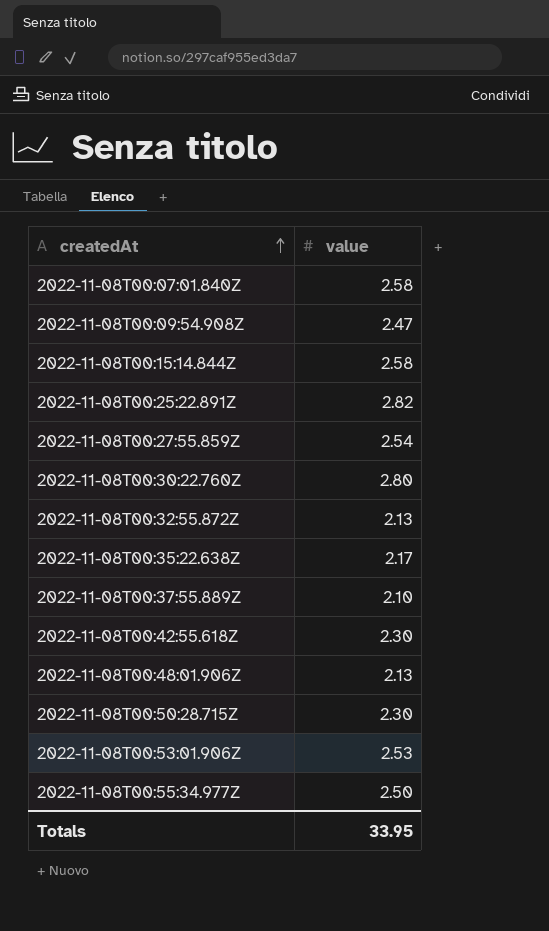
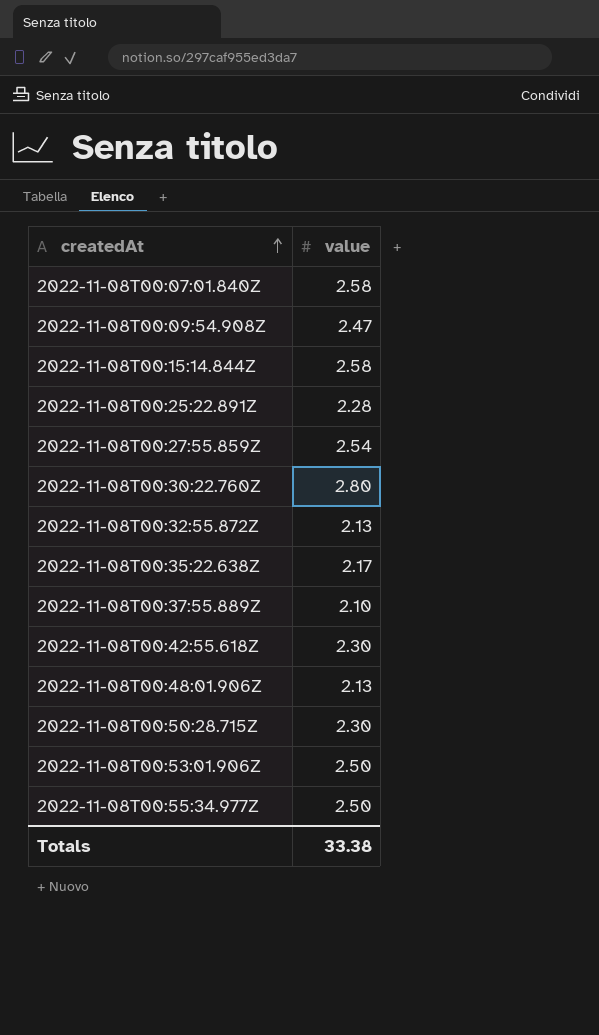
2022-11-08T00:25:22.891Z | value: 2.82 -> 2.28
2022-11-08T00:53:01.906Z | value: 2.53 -> 2.50
Totals | value: 33.95 -> 33.38

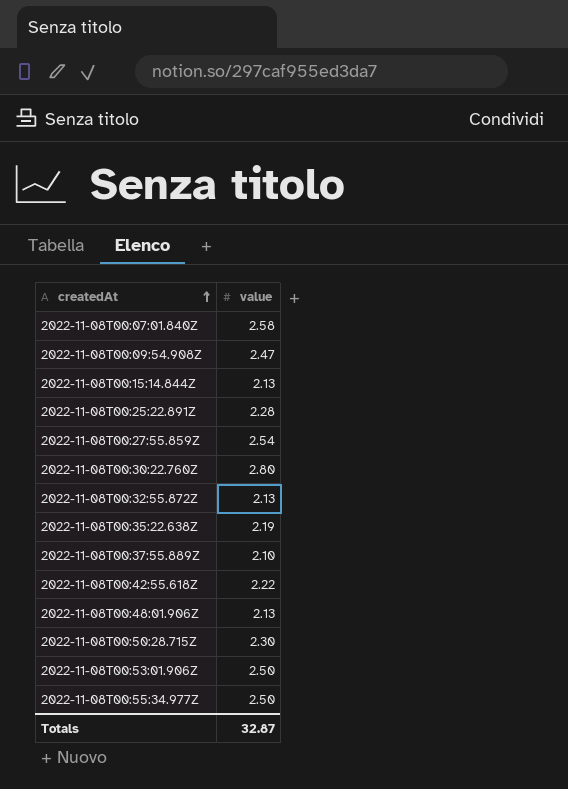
2022-11-08T00:15:14.844Z | value: 2.58 -> 2.13
2022-11-08T00:35:22.638Z | value: 2.17 -> 2.19
2022-11-08T00:42:55.618Z | value: 2.30 -> 2.22
Totals | value: 33.38 -> 32.87

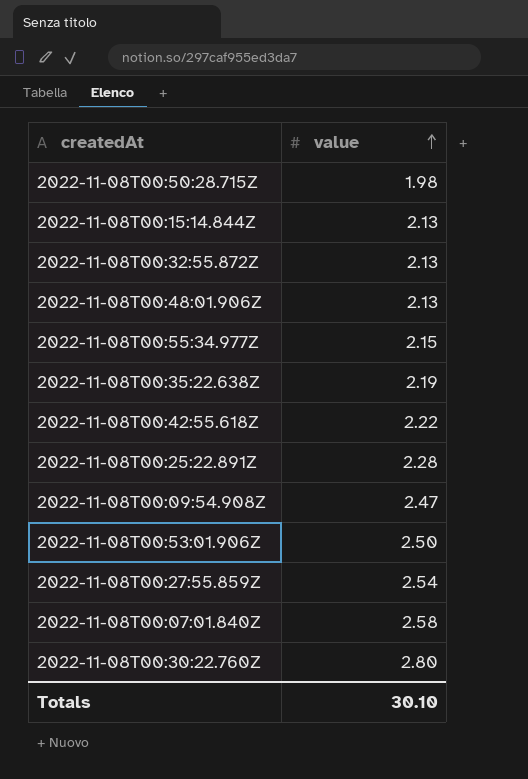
row order: createdAt ascending -> value ascending
row 2022-11-08T00:37:55.889Z: 2.10 -> none
2022-11-08T00:50:28.715Z | value: 2.30 -> 1.98
2022-11-08T00:55:34.977Z | value: 2.50 -> 2.15
Totals | value: 32.87 -> 30.10

